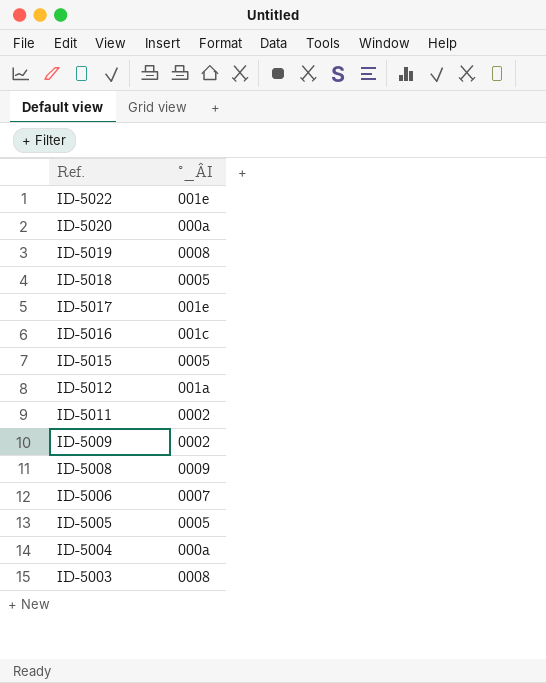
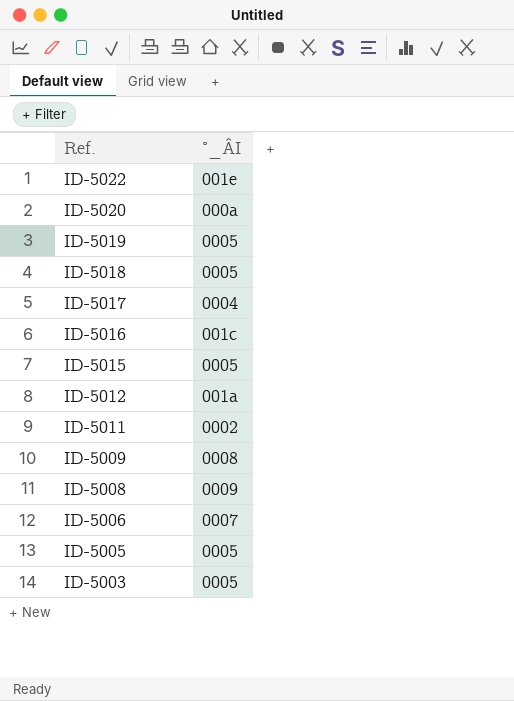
row ID-5004: 000a -> none
ID-5019 | °_ÂI: 0008 -> 0005
ID-5017 | °_ÂI: 001e -> 0004
ID-5009 | °_ÂI: 0002 -> 0008
ID-5003 | °_ÂI: 0008 -> 0005

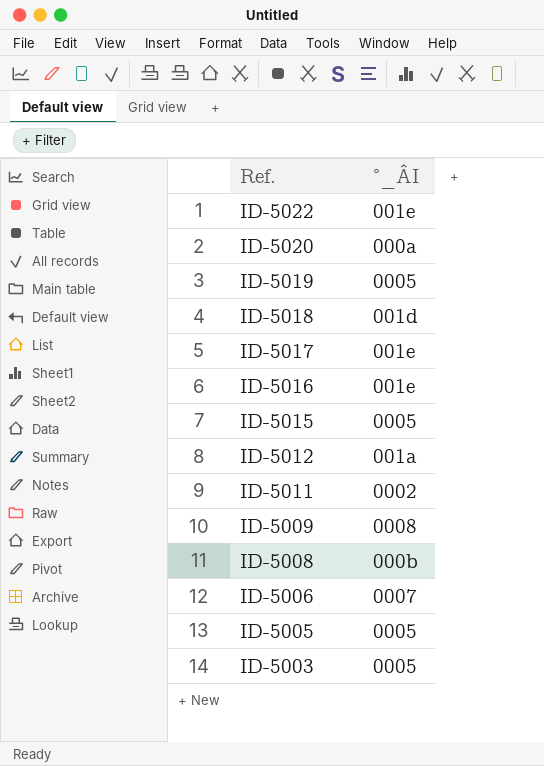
ID-5018 | °_ÂI: 0005 -> 001d
ID-5017 | °_ÂI: 0004 -> 001e
ID-5016 | °_ÂI: 001c -> 001e
ID-5008 | °_ÂI: 0009 -> 000b

